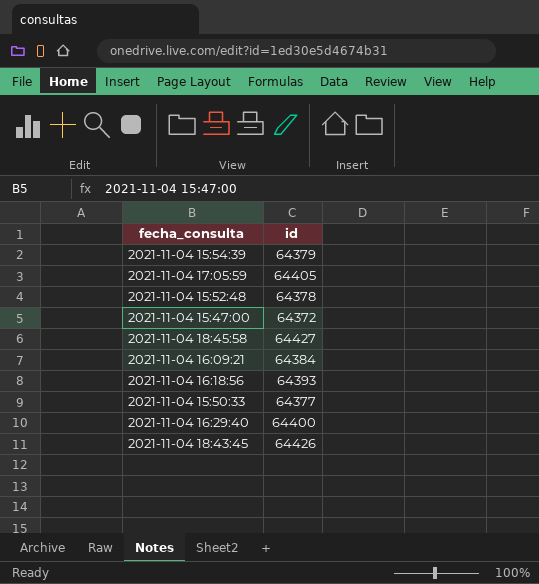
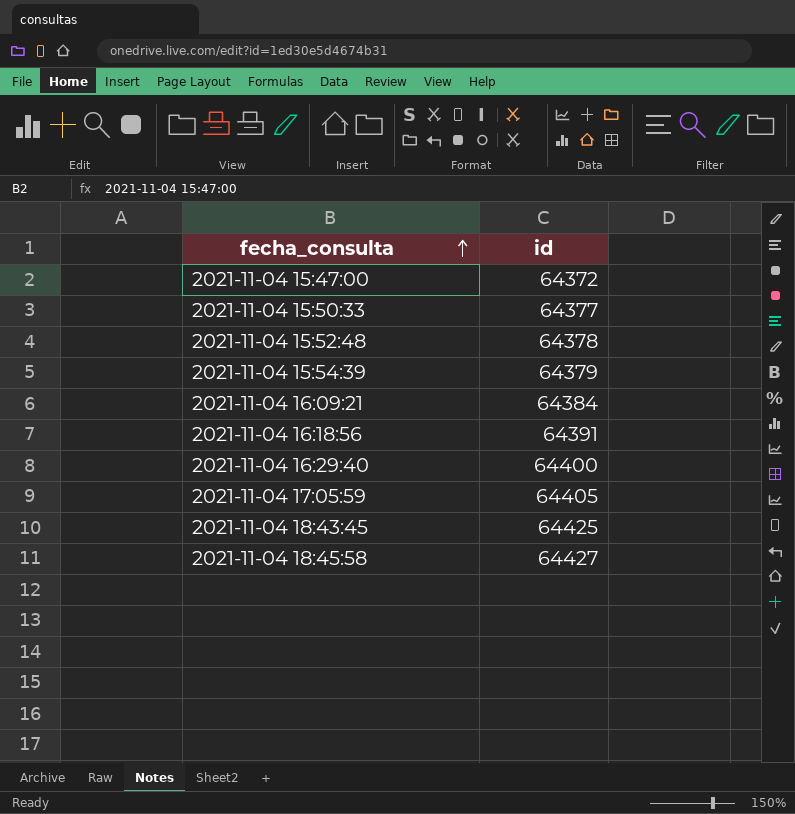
row order: none -> fecha_consulta ascending
2021-11-04 16:18:56 | id: 64393 -> 64391
2021-11-04 18:43:45 | id: 64426 -> 64425

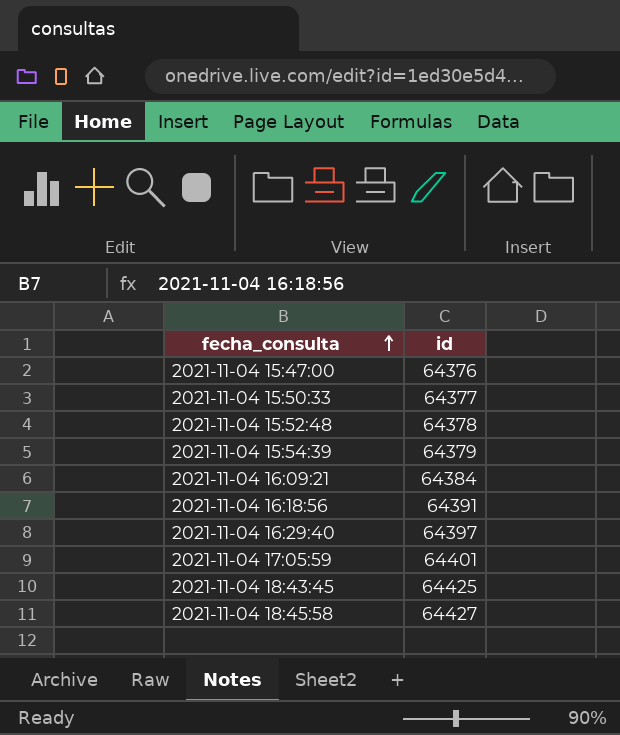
2021-11-04 15:47:00 | id: 64372 -> 64376
2021-11-04 16:29:40 | id: 64400 -> 64397
2021-11-04 17:05:59 | id: 64405 -> 64401

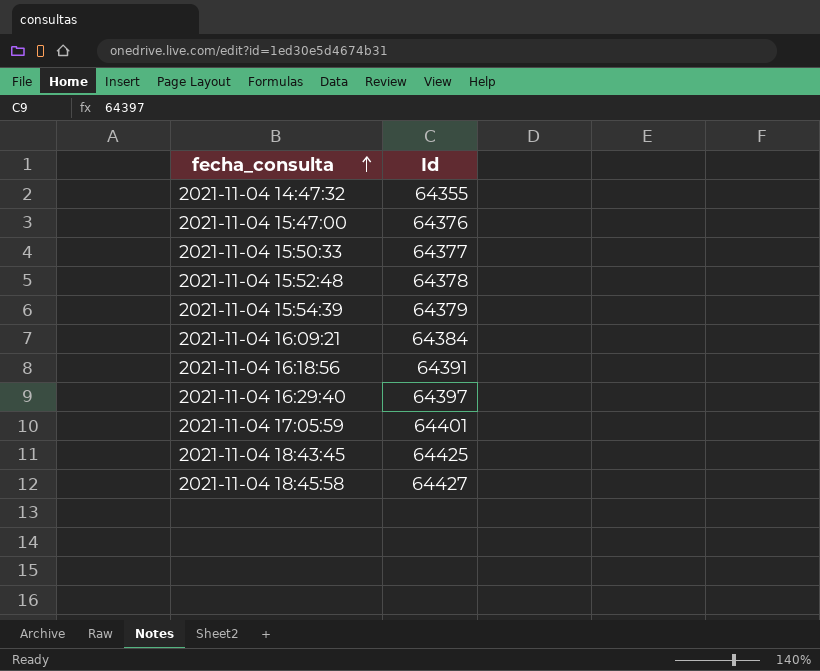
column name: id -> Id
row 2021-11-04 14:47:32: none -> 64355

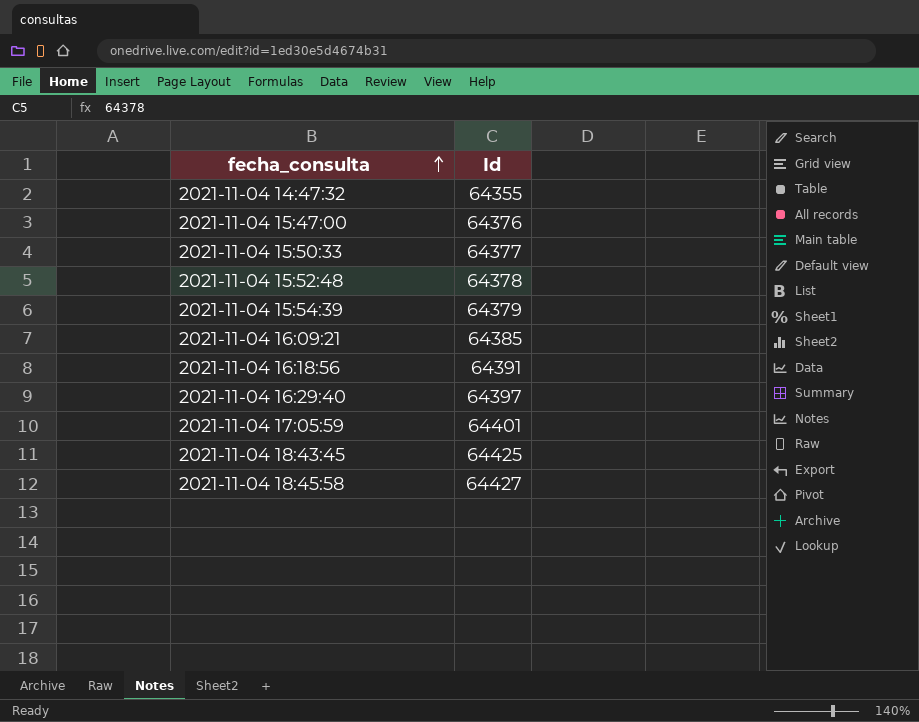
2021-11-04 16:09:21 | Id: 64384 -> 64385

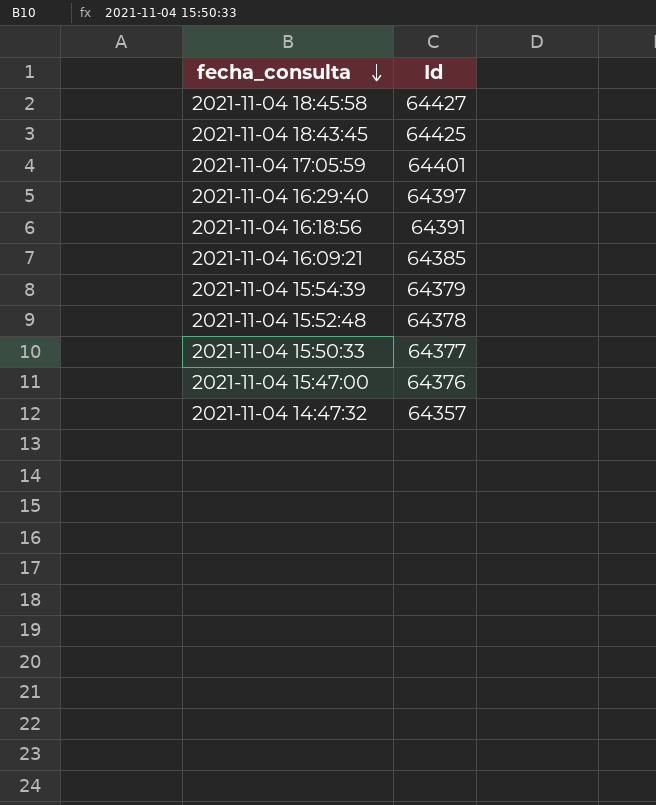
row order: fecha_consulta ascending -> fecha_consulta descending
2021-11-04 14:47:32 | Id: 64355 -> 64357

